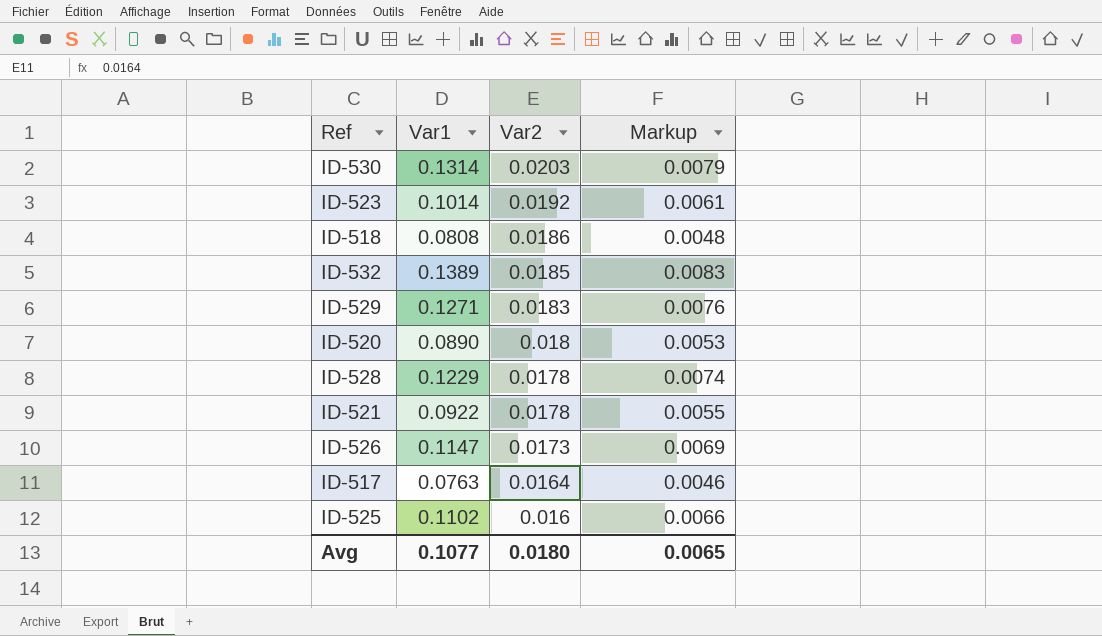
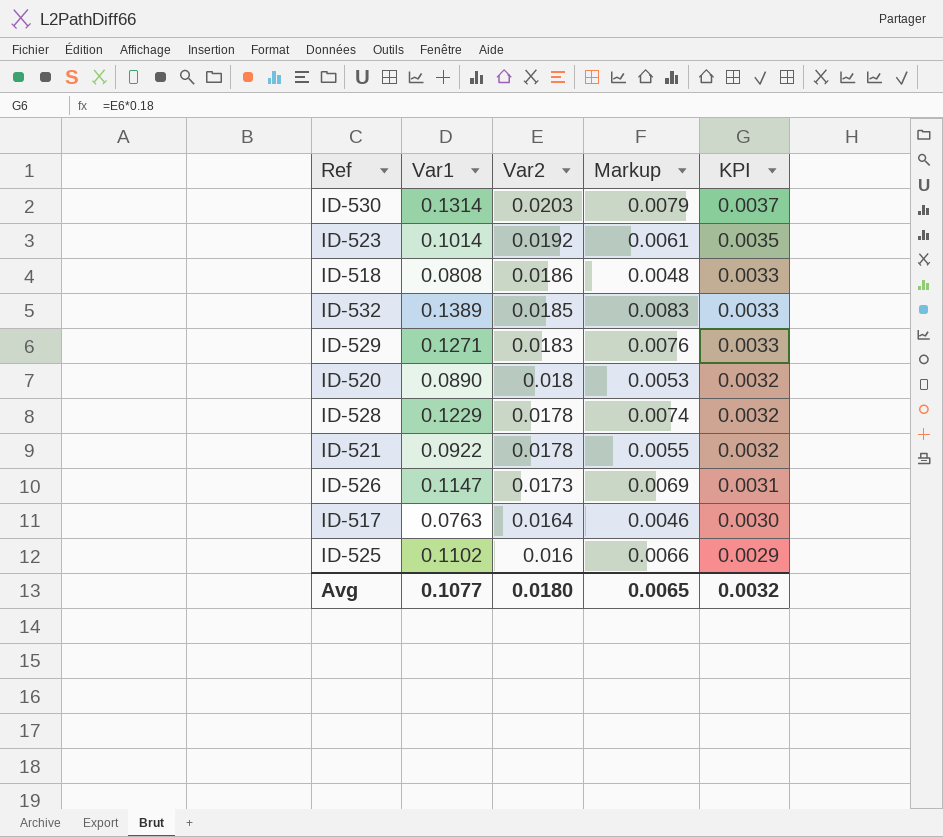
column KPI | formula: none -> [Var2] * 0.18

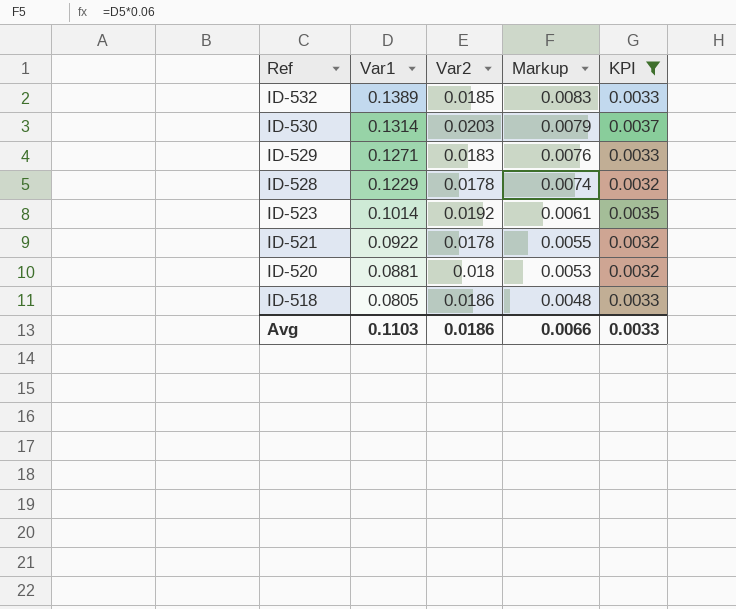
filter: none -> KPI >= 0.0032
row order: Var2 descending -> Ref descending
ID-520 | Var1: 0.0890 -> 0.0881
ID-518 | Var1: 0.0808 -> 0.0805
Avg | Var1: 0.1077 -> 0.1103
Avg | Var2: 0.0180 -> 0.0186
Avg | Markup: 0.0065 -> 0.0066
Avg | KPI: 0.0032 -> 0.0033

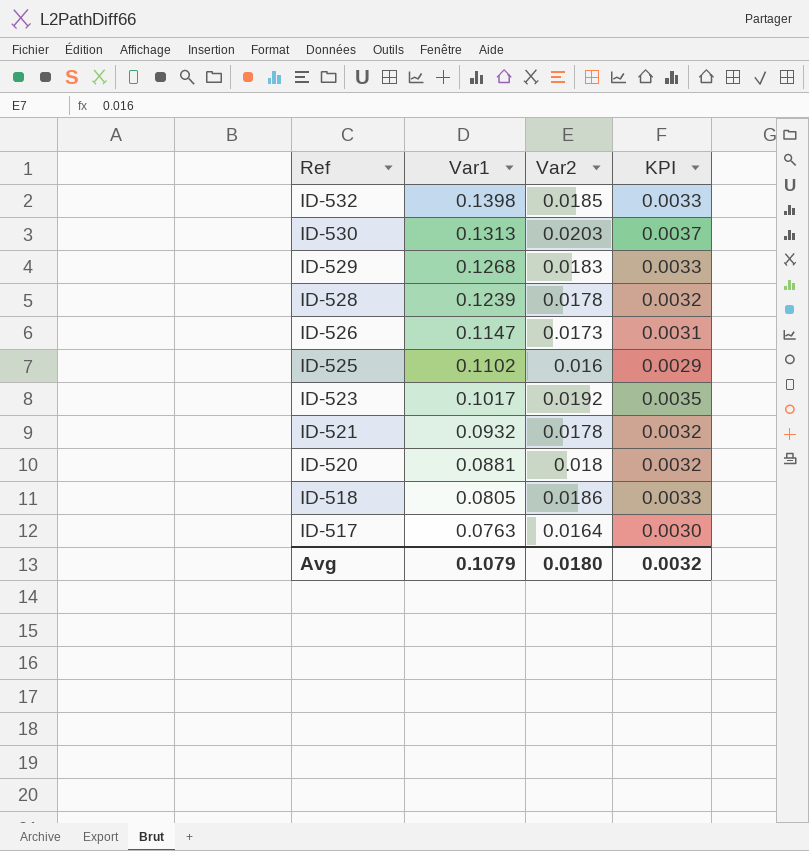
filter: KPI >= 0.0032 -> none
column Markup | formula: [Var1] * 0.06 -> none
ID-532 | Var1: 0.1389 -> 0.1398
ID-530 | Var1: 0.1314 -> 0.1313
ID-529 | Var1: 0.1271 -> 0.1268
ID-528 | Var1: 0.1229 -> 0.1239
ID-523 | Var1: 0.1014 -> 0.1017
ID-521 | Var1: 0.0922 -> 0.0932
Avg | Var1: 0.1103 -> 0.1079
Avg | Var2: 0.0186 -> 0.0180
Avg | KPI: 0.0033 -> 0.0032

